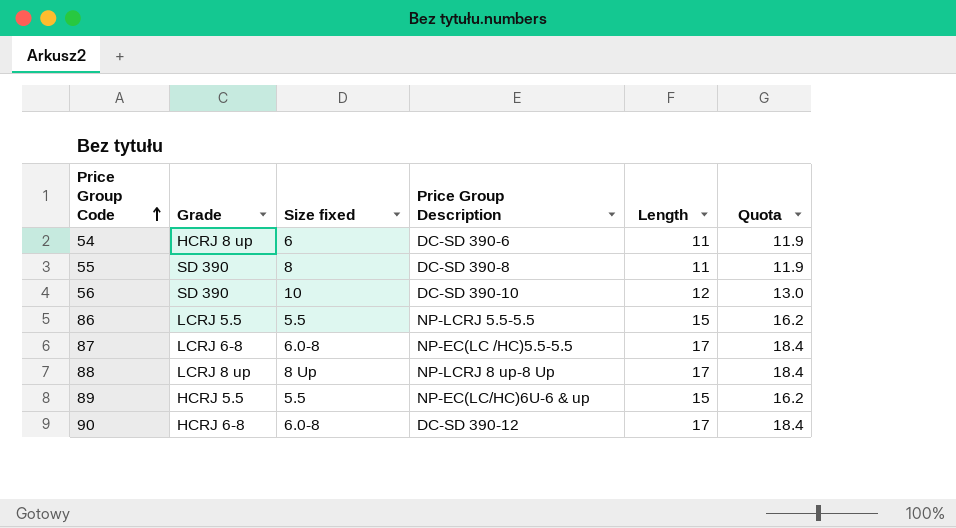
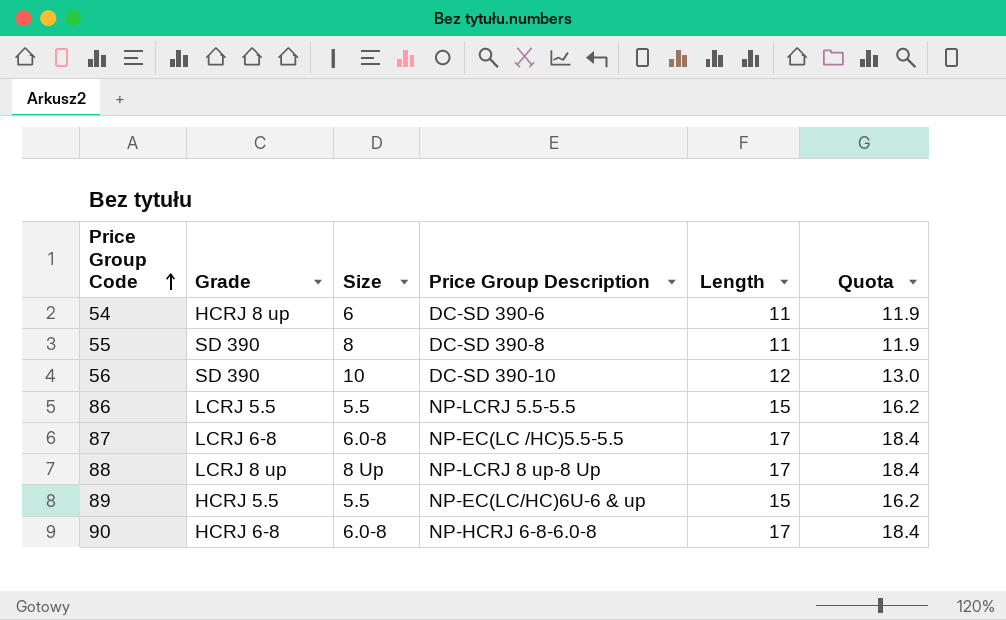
column name: Size fixed -> Size
90 | Price Group Description: DC-SD 390-12 -> NP-HCRJ 6-8-6.0-8

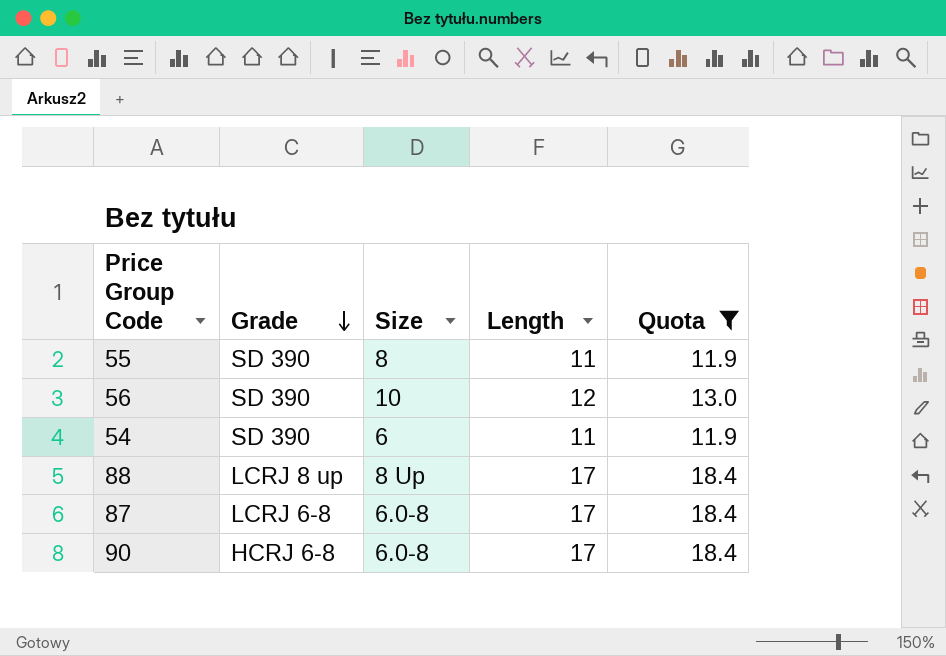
filter: none -> Quota != 16.2
row order: Price Group Code ascending -> Grade descending
column Price Group Description | position: 4 -> none
54 | Grade: HCRJ 8 up -> SD 390

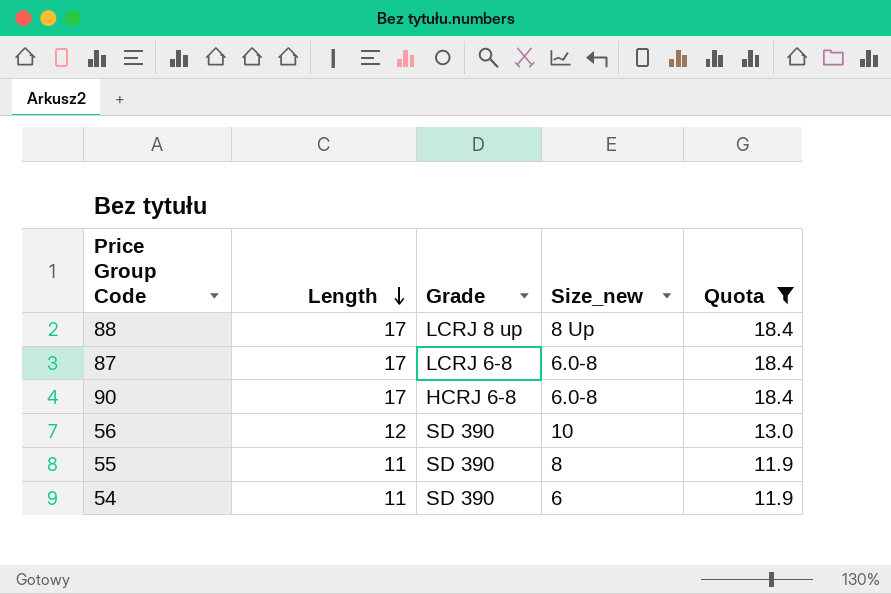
row order: Grade descending -> Length descending
column Length | position: 4 -> 2
column name: Size -> Size_new

